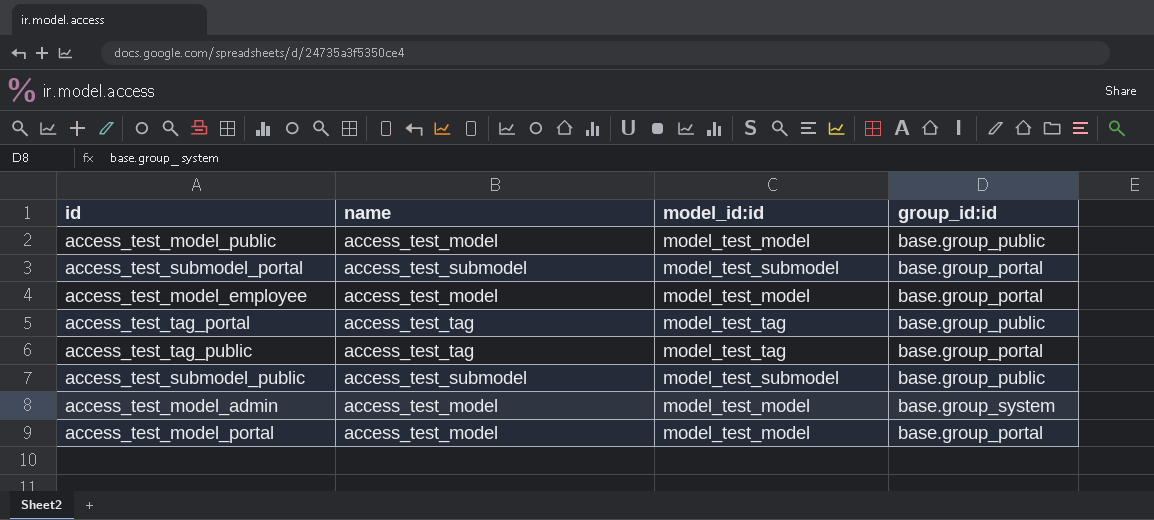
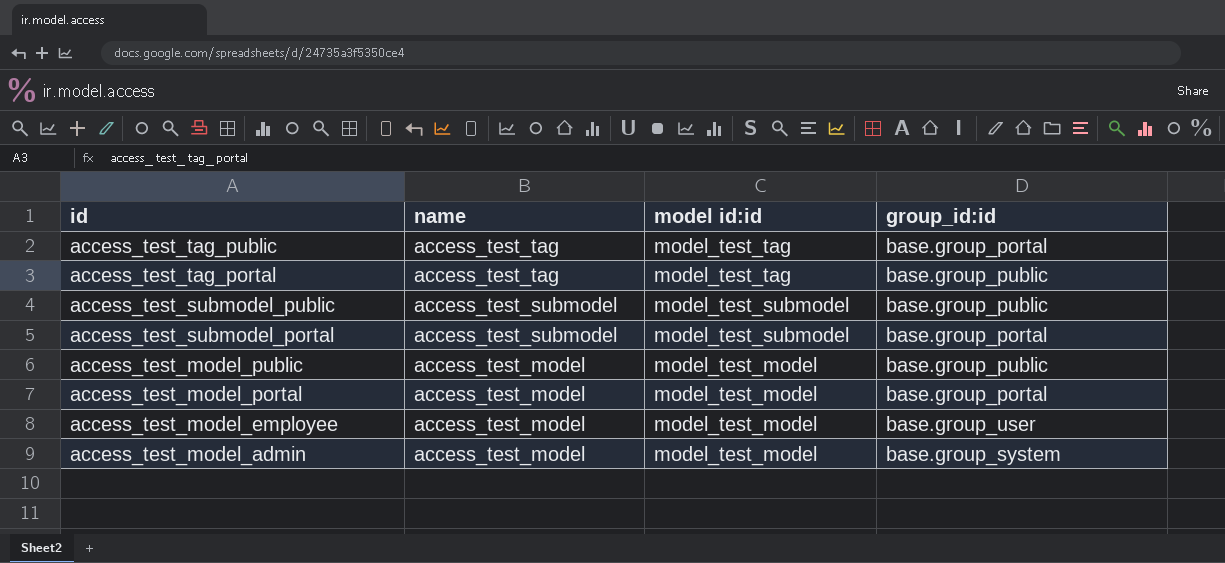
row order: none -> id descending
column name: model_id:id -> model id:id
access_test_model_employee | group_id:id: base.group_portal -> base.group_user

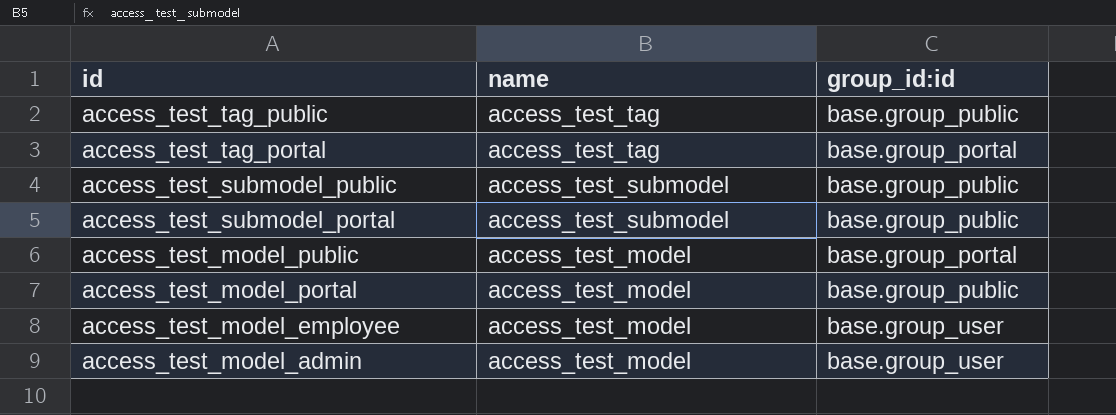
column model id:id | position: 3 -> none
access_test_tag_public | group_id:id: base.group_portal -> base.group_public
access_test_tag_portal | group_id:id: base.group_public -> base.group_portal
access_test_submodel_portal | group_id:id: base.group_portal -> base.group_public
access_test_model_public | group_id:id: base.group_public -> base.group_portal
access_test_model_portal | group_id:id: base.group_portal -> base.group_public
access_test_model_admin | group_id:id: base.group_system -> base.group_user

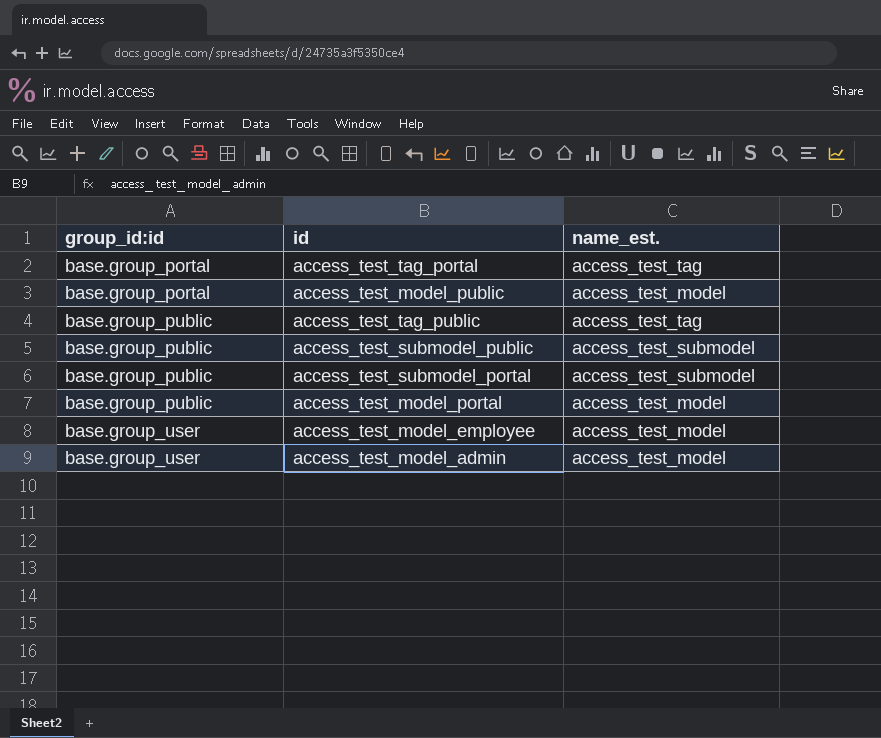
row order: id descending -> group_id:id ascending
column group_id:id | position: 3 -> 1
column name: name -> name_est.

